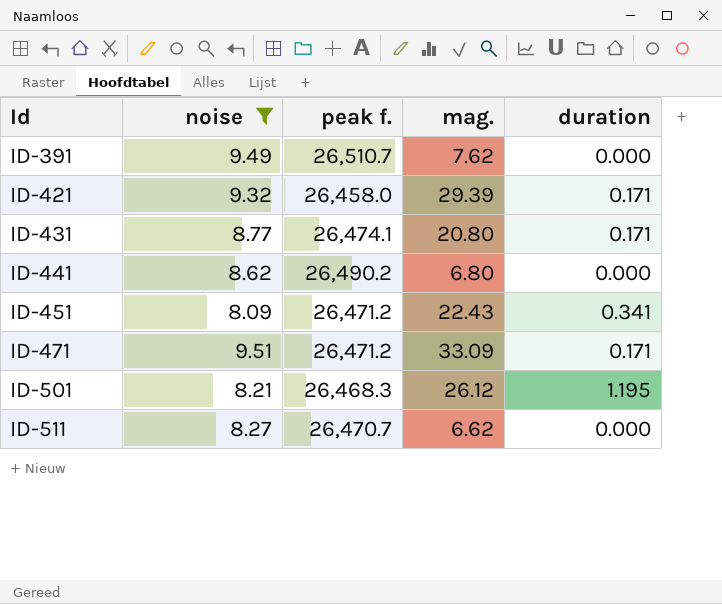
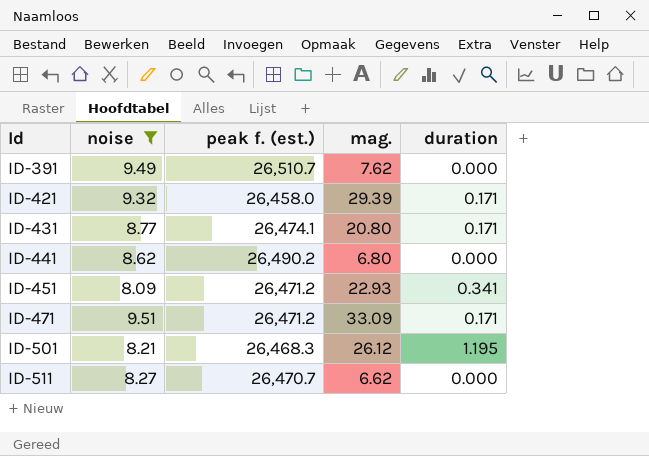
column name: peak f. -> peak f. (est.)
ID-451 | mag.: 22.43 -> 22.93

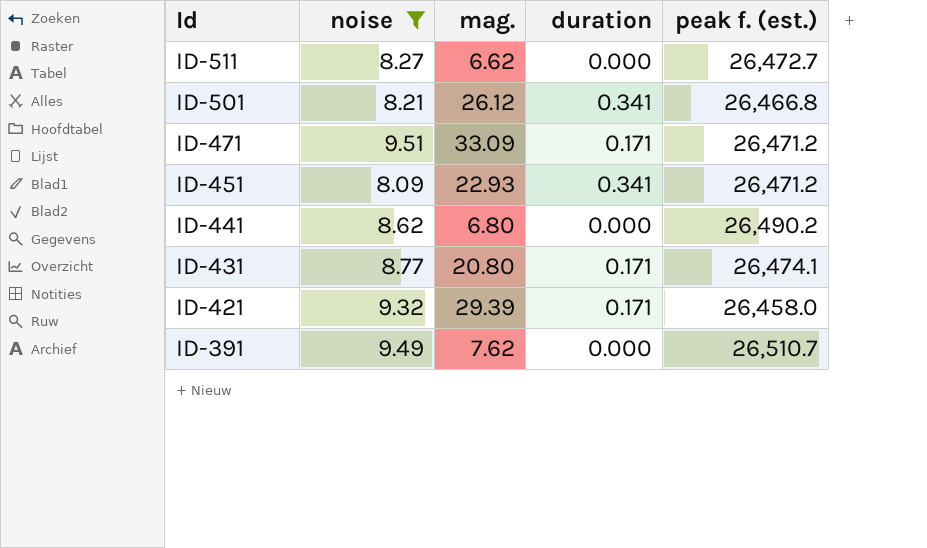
row order: Id ascending -> Id descending
column peak f. (est.) | position: 3 -> 5
ID-511 | peak f. (est.): 26,470.7 -> 26,472.7
ID-501 | duration: 1.195 -> 0.341
ID-501 | peak f. (est.): 26,468.3 -> 26,466.8

